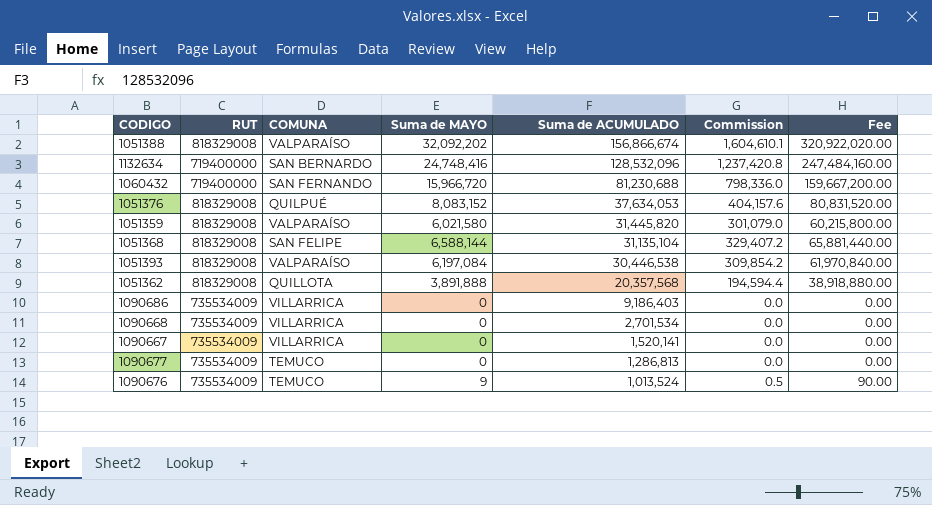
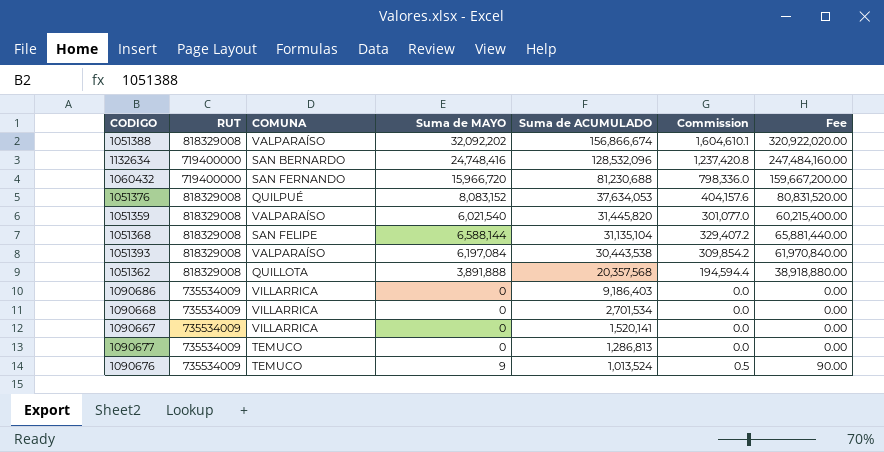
1051359 | Suma de MAYO: 6,021,580 -> 6,021,540
1051359 | Commission: 301,079.0 -> 301,077.0
1051359 | Fee: 60,215,800.00 -> 60,215,400.00
1051393 | Suma de ACUMULADO: 30,446,538 -> 30,443,538

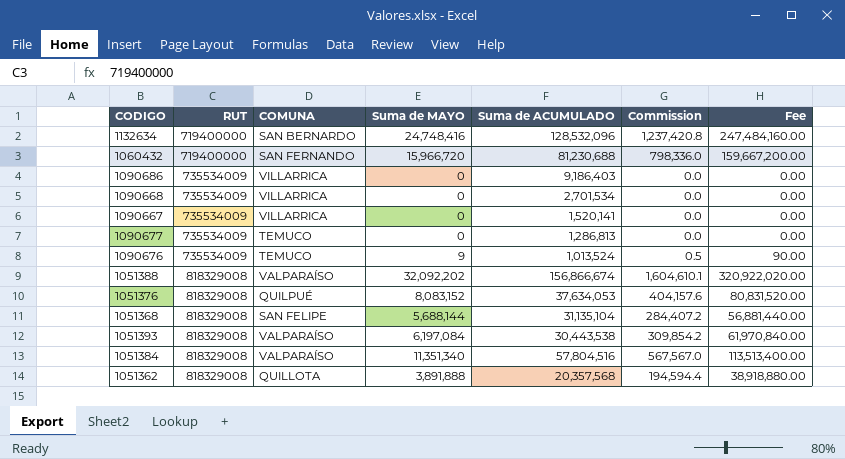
row order: Suma de ACUMULADO descending -> RUT ascending
row 1051359: 818329008 | VALPARAÍSO | 6,021,540 | 31,445,820 | 301,077.0 | 60,215,400.00 -> none
1051368 | Suma de MAYO: 6,588,144 -> 5,688,144
1051368 | Commission: 329,407.2 -> 284,407.2
1051368 | Fee: 65,881,440.00 -> 56,881,440.00
row 1051384: none -> 818329008 | VALPARAÍSO | 11,351,340 | 57,804,516 | 567,567.0 | 113,513,400.00

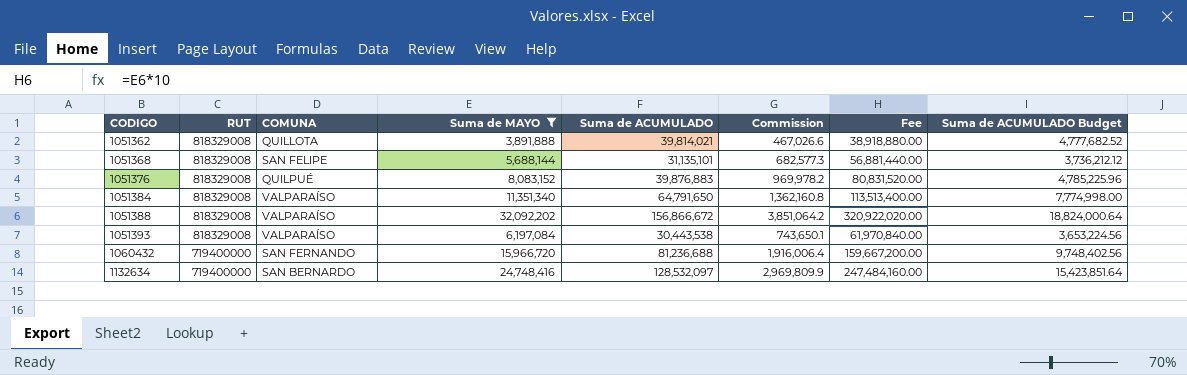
filter: none -> Suma de MAYO >= 3,891,888
row order: RUT ascending -> CODIGO ascending
column Commission | formula: [Suma de MAYO] * 0.05 -> [Suma de MAYO] * 0.12
column Suma de ACUMULADO Budget | formula: none -> [Suma de ACUMULADO] * 0.12
1051362 | Suma de ACUMULADO: 20,357,568 -> 39,814,021
1051368 | Suma de ACUMULADO: 31,135,104 -> 31,135,101
1051376 | Suma de ACUMULADO: 37,634,053 -> 39,876,883
1051384 | Suma de ACUMULADO: 57,804,516 -> 64,791,650
1051388 | Suma de ACUMULADO: 156,866,674 -> 156,866,672
1060432 | Suma de ACUMULADO: 81,230,688 -> 81,236,688
1132634 | Suma de ACUMULADO: 128,532,096 -> 128,532,097

